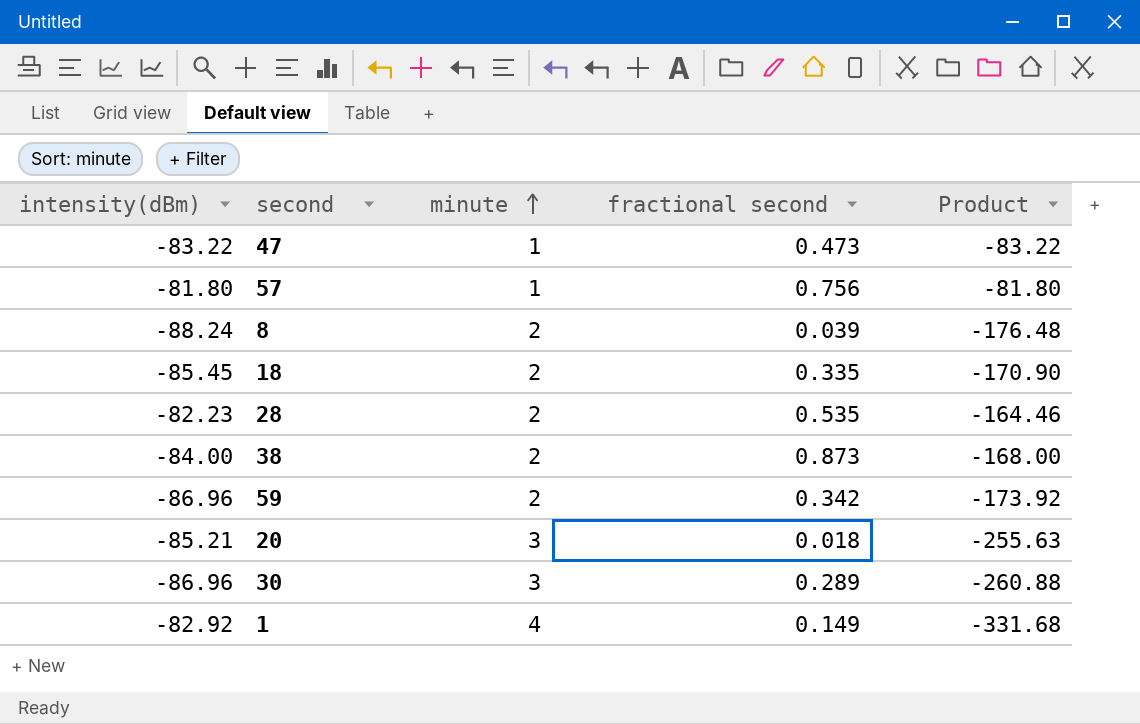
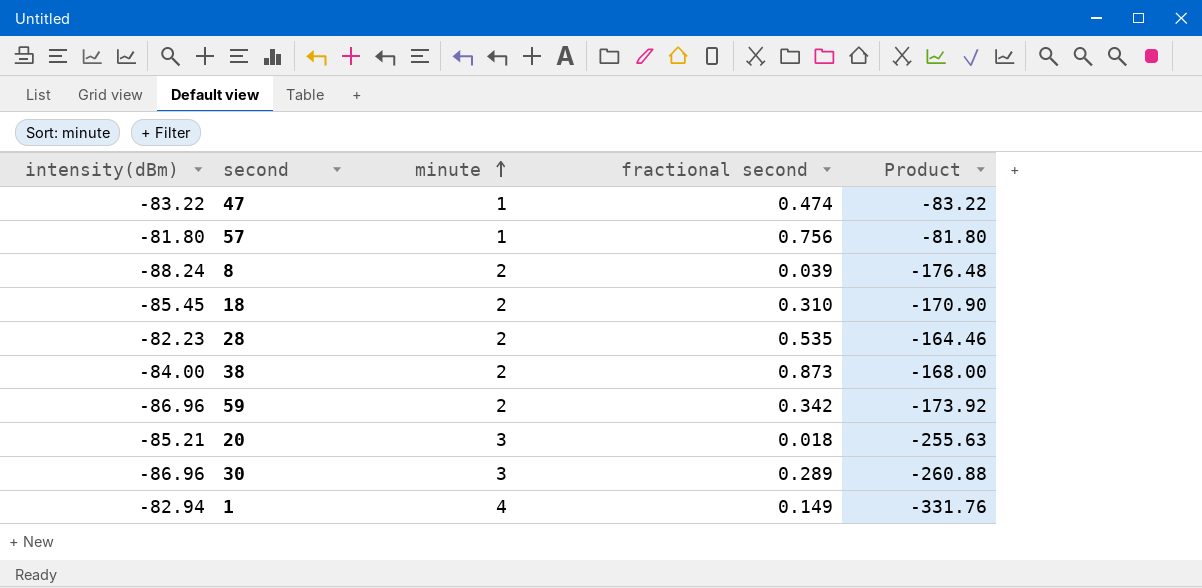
47 | fractional second: 0.473 -> 0.474
18 | fractional second: 0.335 -> 0.310
1 | intensity(dBm): -82.92 -> -82.94
1 | Product: -331.68 -> -331.76

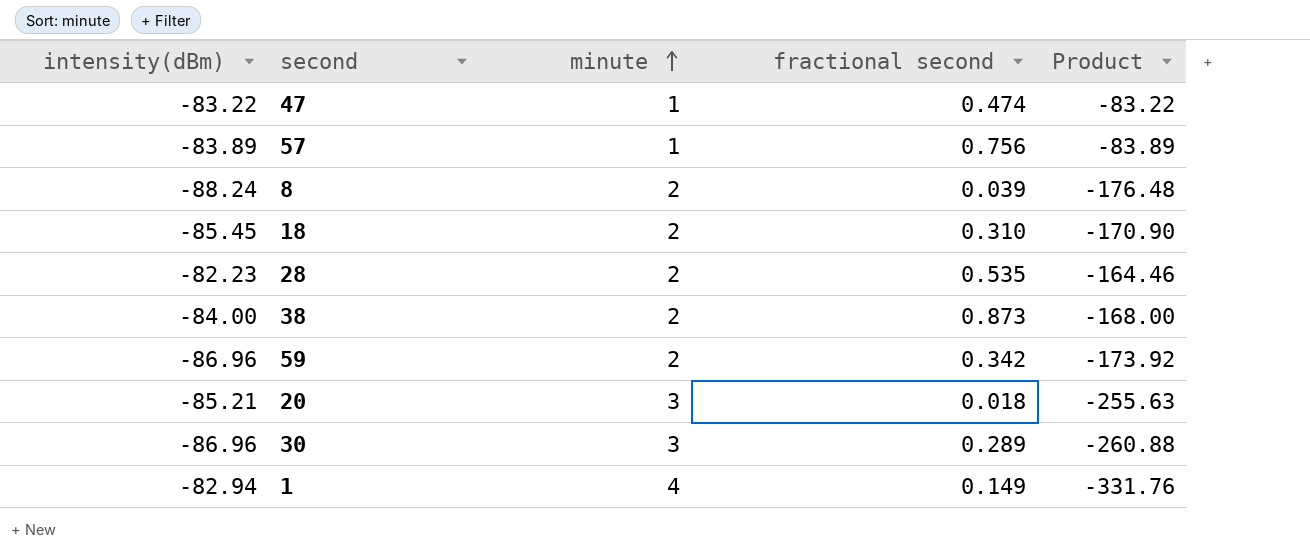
57 | intensity(dBm): -81.80 -> -83.89
57 | Product: -81.80 -> -83.89

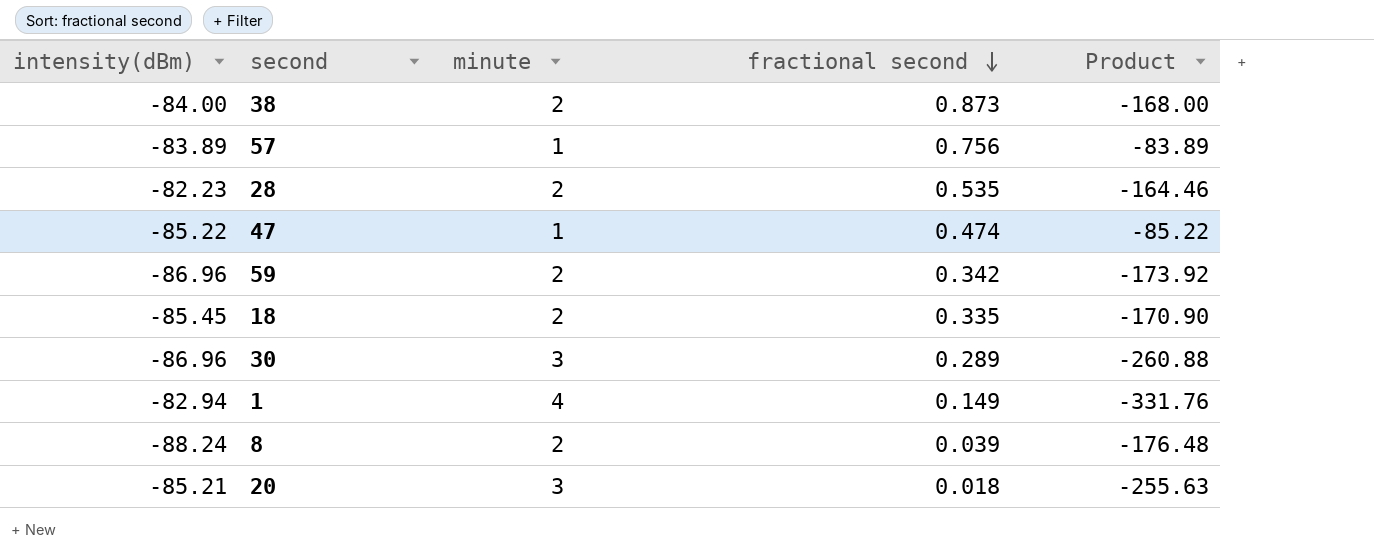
row order: minute ascending -> fractional second descending
47 | intensity(dBm): -83.22 -> -85.22
47 | Product: -83.22 -> -85.22
18 | fractional second: 0.310 -> 0.335

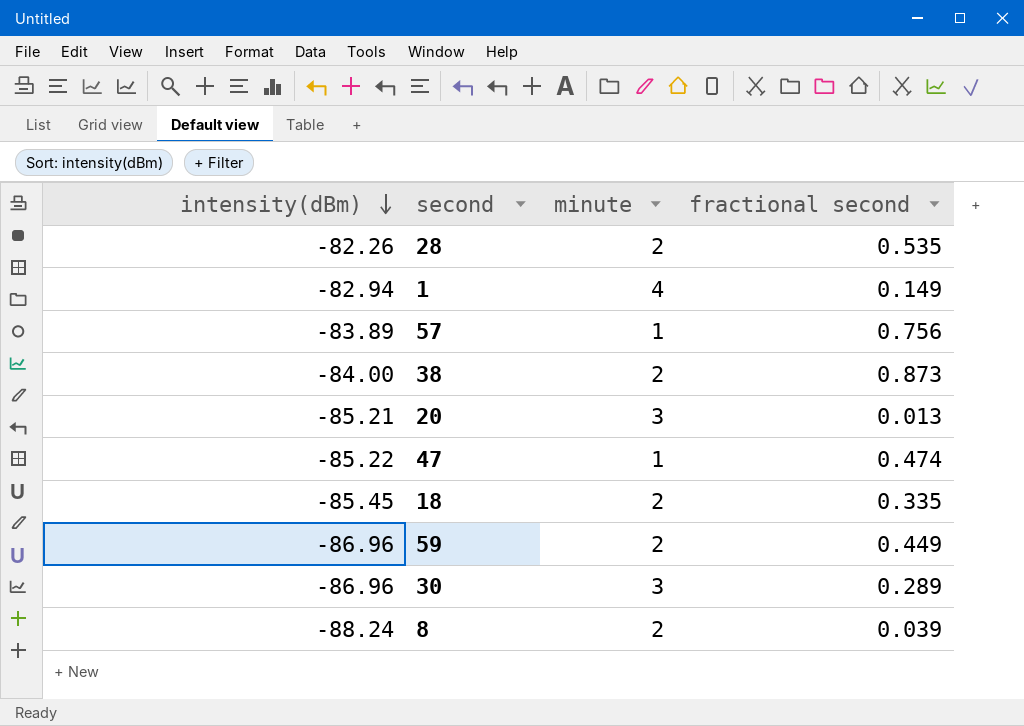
row order: fractional second descending -> intensity(dBm) descending
column Product | formula: [intensity(dBm)] * [minute] -> none
28 | intensity(dBm): -82.23 -> -82.26
20 | fractional second: 0.018 -> 0.013
59 | fractional second: 0.342 -> 0.449

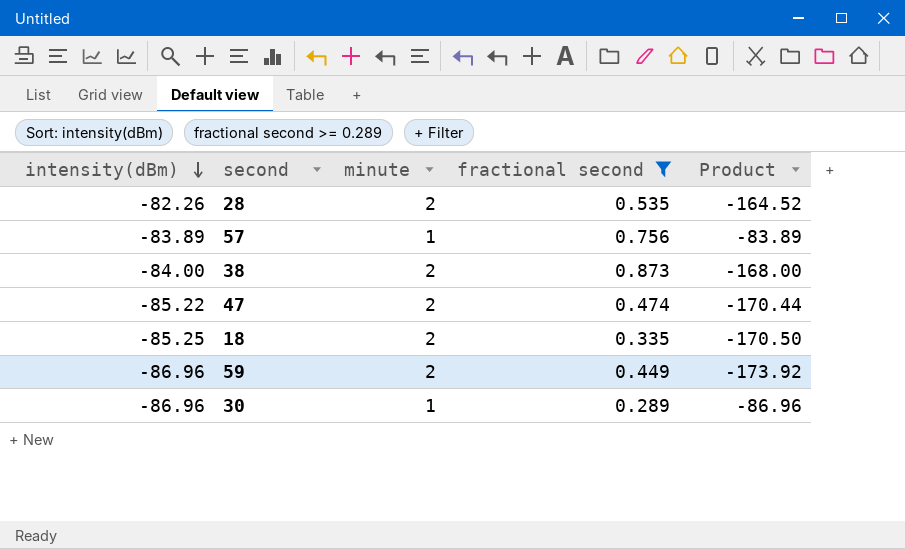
filter: none -> fractional second >= 0.289
column Product | formula: none -> [intensity(dBm)] * [minute]
47 | minute: 1 -> 2
18 | intensity(dBm): -85.45 -> -85.25
30 | minute: 3 -> 1

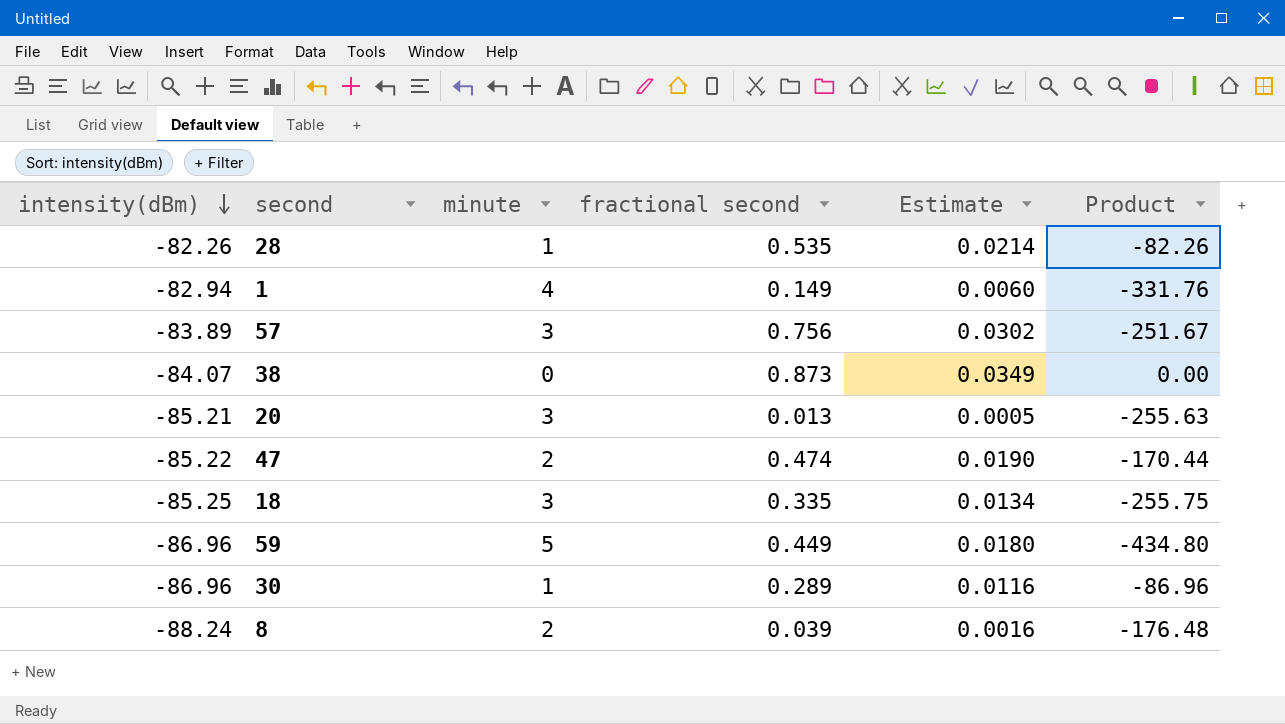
filter: fractional second >= 0.289 -> none
column Estimate | formula: none -> [fractional second] * 0.04
28 | minute: 2 -> 1
28 | Product: -164.52 -> -82.26
57 | minute: 1 -> 3
57 | Product: -83.89 -> -251.67
38 | intensity(dBm): -84.00 -> -84.07
38 | minute: 2 -> 0
38 | Product: -168.00 -> 0.00
18 | minute: 2 -> 3
18 | Product: -170.50 -> -255.75
59 | minute: 2 -> 5
59 | Product: -173.92 -> -434.80

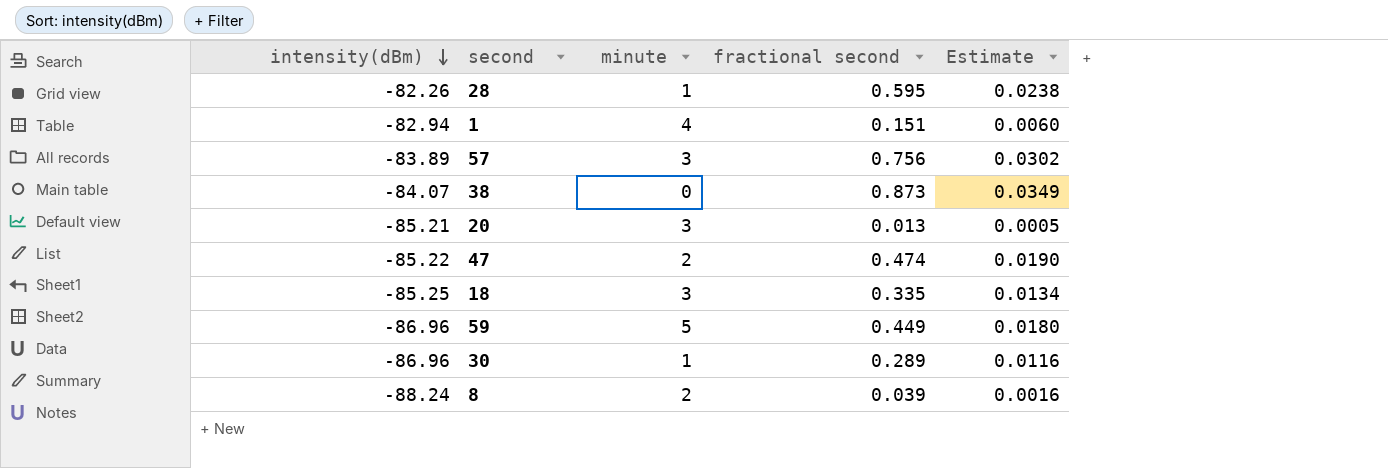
column Product | formula: [intensity(dBm)] * [minute] -> none
28 | fractional second: 0.535 -> 0.595
28 | Estimate: 0.0214 -> 0.0238
1 | fractional second: 0.149 -> 0.151

